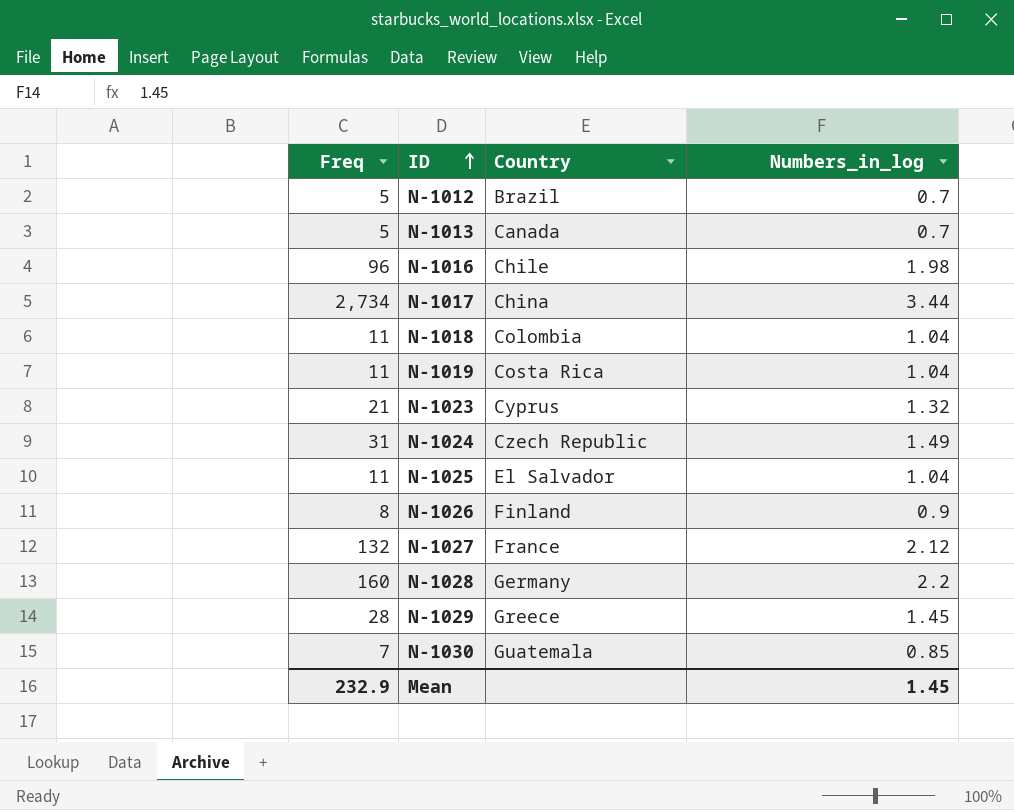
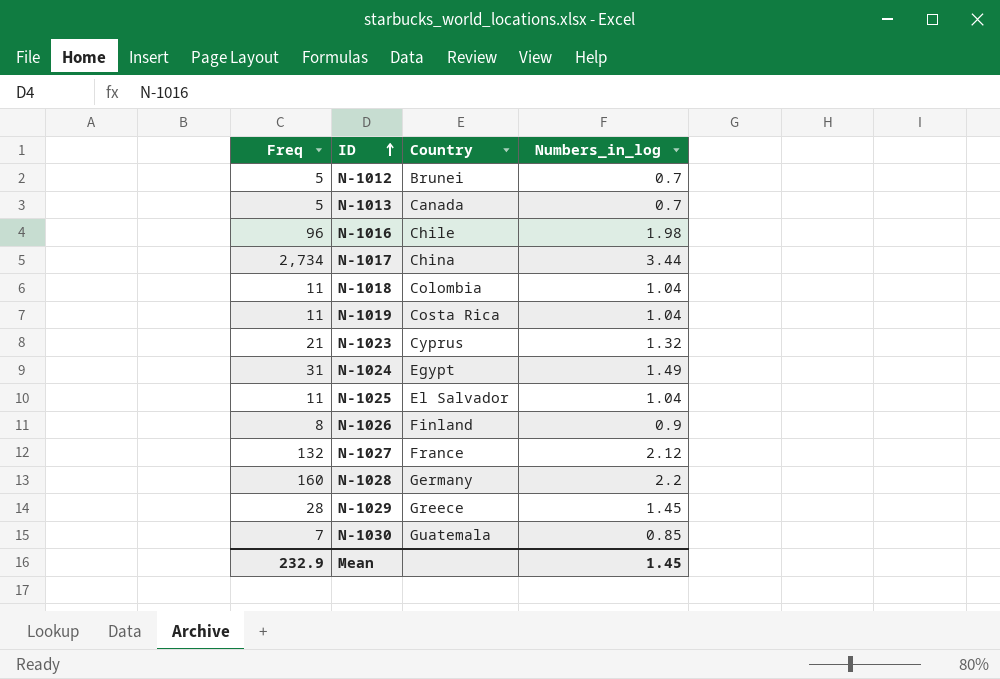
N-1012 | Country: Brazil -> Brunei
N-1024 | Country: Czech Republic -> Egypt

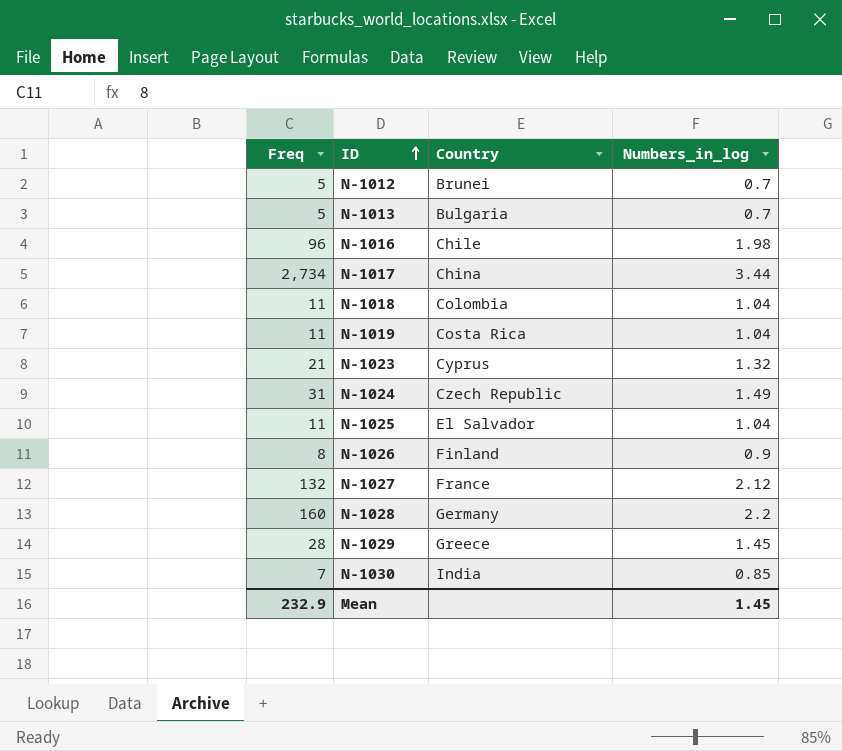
N-1013 | Country: Canada -> Bulgaria
N-1024 | Country: Egypt -> Czech Republic
N-1030 | Country: Guatemala -> India

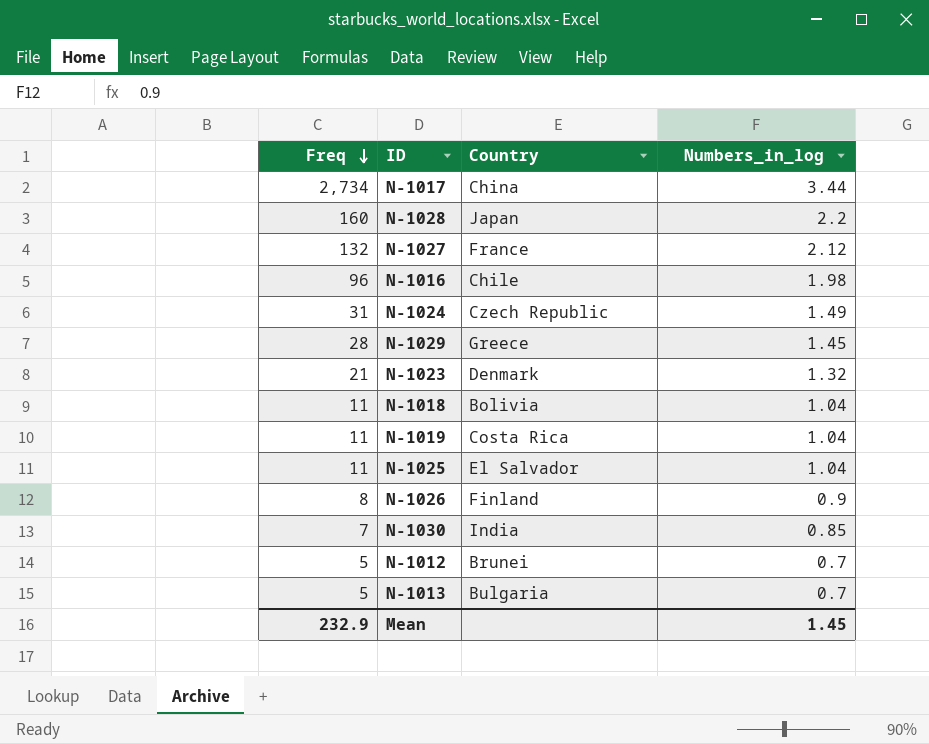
row order: ID ascending -> Freq descending
N-1028 | Country: Germany -> Japan
N-1023 | Country: Cyprus -> Denmark
N-1018 | Country: Colombia -> Bolivia

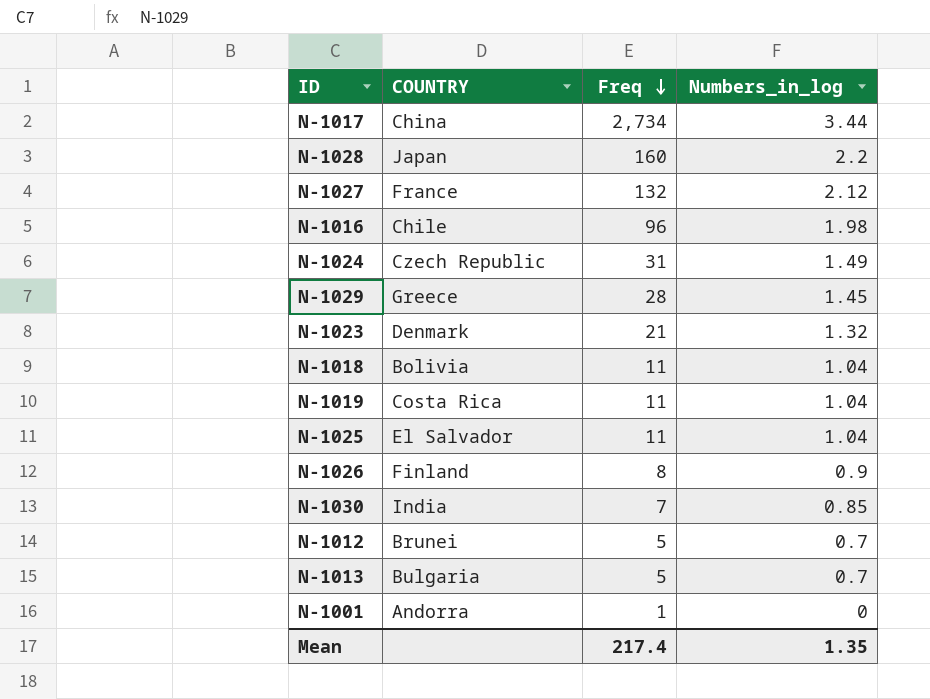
column name: Country -> COUNTRY
column Freq | position: 1 -> 3
row N-1001: none -> Andorra | 1 | 0
Mean | Freq: 232.9 -> 217.4
Mean | Numbers_in_log: 1.45 -> 1.35

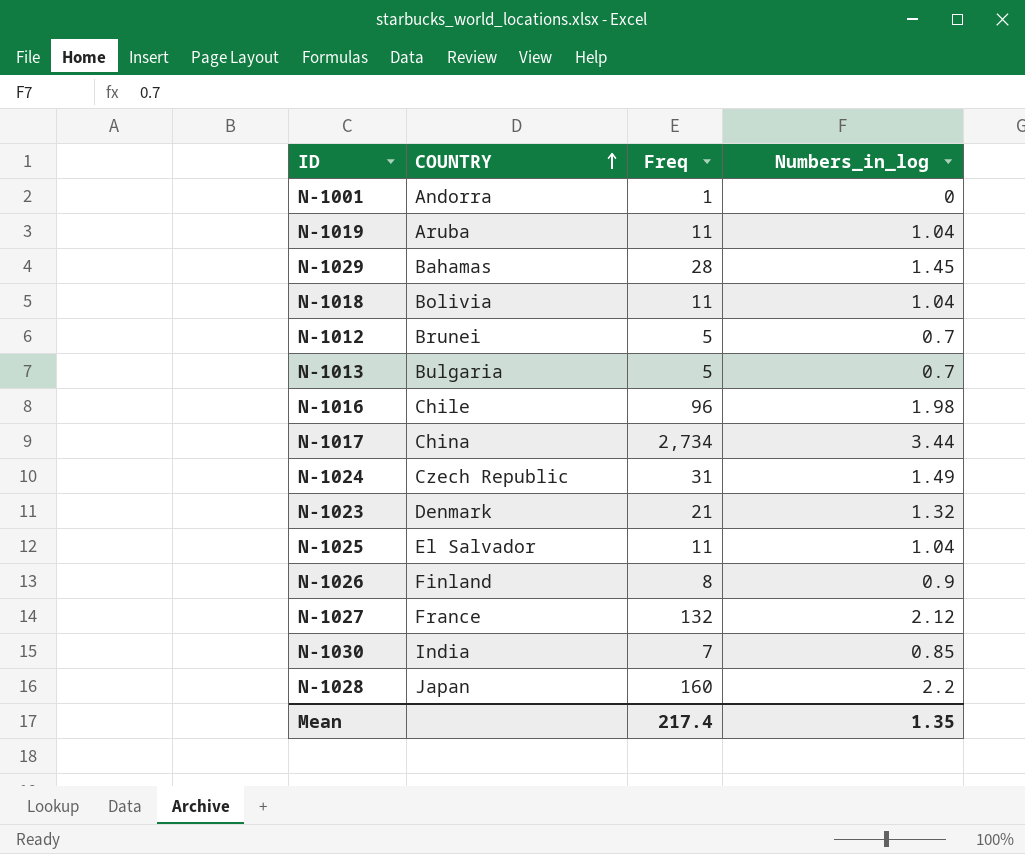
row order: Freq descending -> COUNTRY ascending
N-1019 | COUNTRY: Costa Rica -> Aruba
N-1029 | COUNTRY: Greece -> Bahamas

